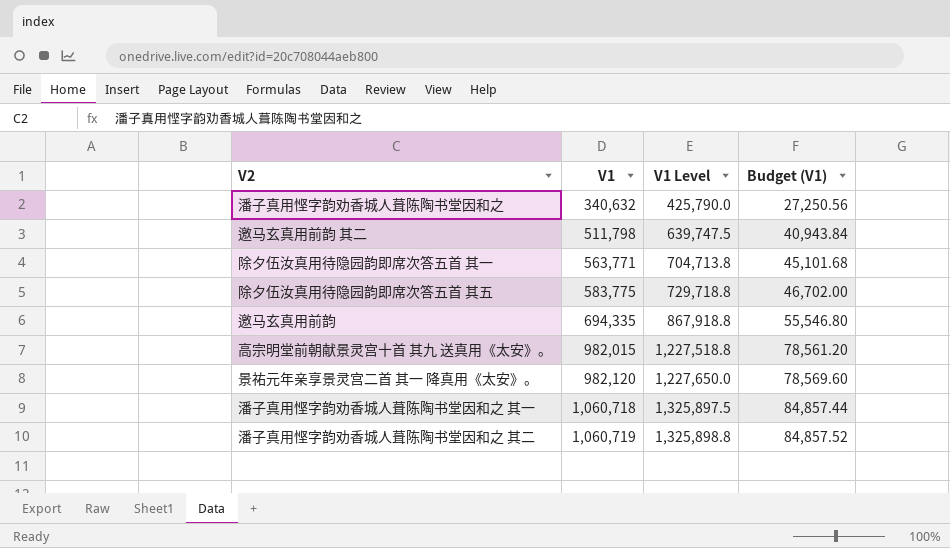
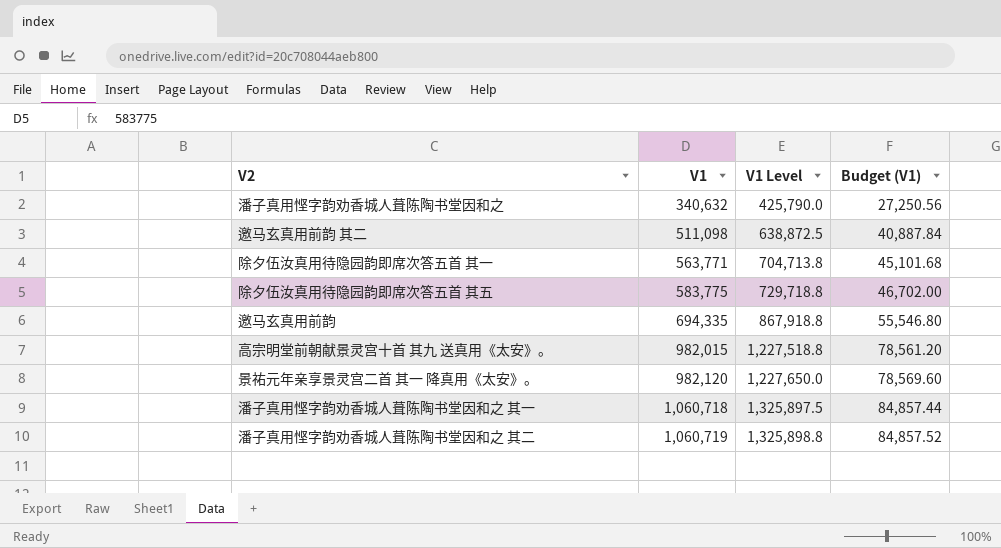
邀马玄真用前韵 其二 | V1: 511,798 -> 511,098
邀马玄真用前韵 其二 | V1 Level: 639,747.5 -> 638,872.5
邀马玄真用前韵 其二 | Budget (V1): 40,943.84 -> 40,887.84

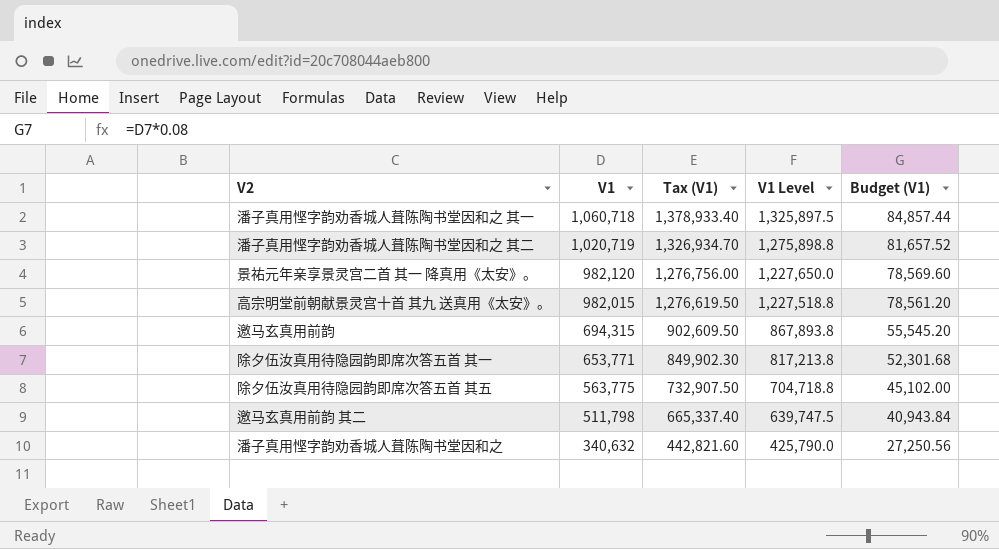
row order: V1 ascending -> V1 descending
column Tax (V1) | formula: none -> [V1] * 1.3
潘子真用悭字韵劝香城人葺陈陶书堂因和之 其二 | V1: 1,060,719 -> 1,020,719
潘子真用悭字韵劝香城人葺陈陶书堂因和之 其二 | V1 Level: 1,325,898.8 -> 1,275,898.8
潘子真用悭字韵劝香城人葺陈陶书堂因和之 其二 | Budget (V1): 84,857.52 -> 81,657.52
邀马玄真用前韵 | V1: 694,335 -> 694,315
邀马玄真用前韵 | V1 Level: 867,918.8 -> 867,893.8
邀马玄真用前韵 | Budget (V1): 55,546.80 -> 55,545.20
除夕伍汝真用待隐园韵即席次答五首 其一 | V1: 563,771 -> 653,771
除夕伍汝真用待隐园韵即席次答五首 其一 | V1 Level: 704,713.8 -> 817,213.8
除夕伍汝真用待隐园韵即席次答五首 其一 | Budget (V1): 45,101.68 -> 52,301.68
除夕伍汝真用待隐园韵即席次答五首 其五 | V1: 583,775 -> 563,775
除夕伍汝真用待隐园韵即席次答五首 其五 | V1 Level: 729,718.8 -> 704,718.8
除夕伍汝真用待隐园韵即席次答五首 其五 | Budget (V1): 46,702.00 -> 45,102.00
邀马玄真用前韵 其二 | V1: 511,098 -> 511,798
邀马玄真用前韵 其二 | V1 Level: 638,872.5 -> 639,747.5
邀马玄真用前韵 其二 | Budget (V1): 40,887.84 -> 40,943.84

